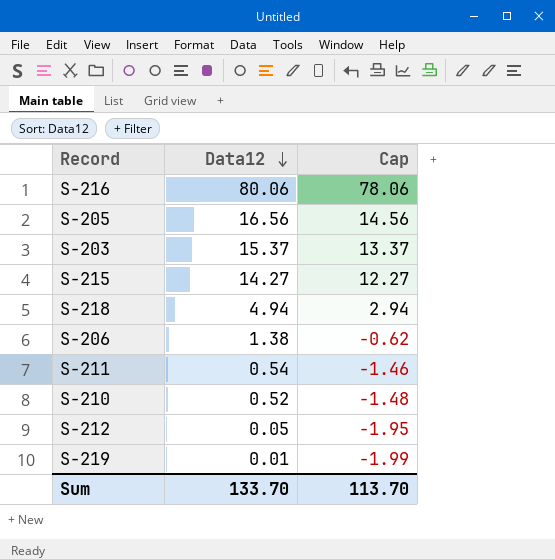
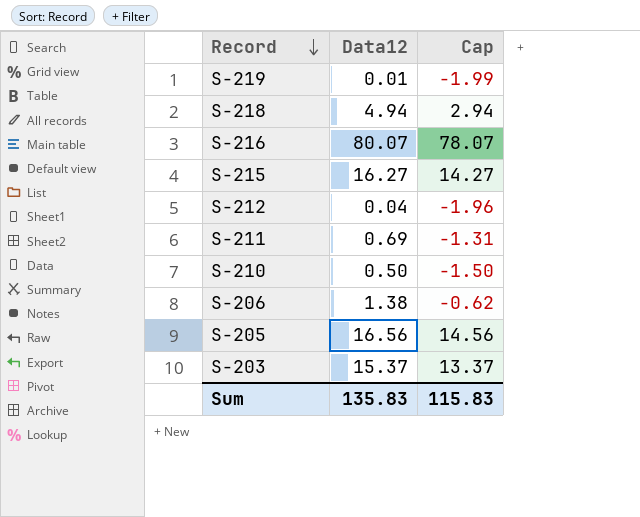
row order: Data12 descending -> Record descending
S-216 | Data12: 80.06 -> 80.07
S-216 | Cap: 78.06 -> 78.07
S-215 | Data12: 14.27 -> 16.27
S-215 | Cap: 12.27 -> 14.27
S-212 | Data12: 0.05 -> 0.04
S-212 | Cap: -1.95 -> -1.96
S-211 | Data12: 0.54 -> 0.69
S-211 | Cap: -1.46 -> -1.31
S-210 | Data12: 0.52 -> 0.50
S-210 | Cap: -1.48 -> -1.50
Sum | Data12: 133.70 -> 135.83
Sum | Cap: 113.70 -> 115.83

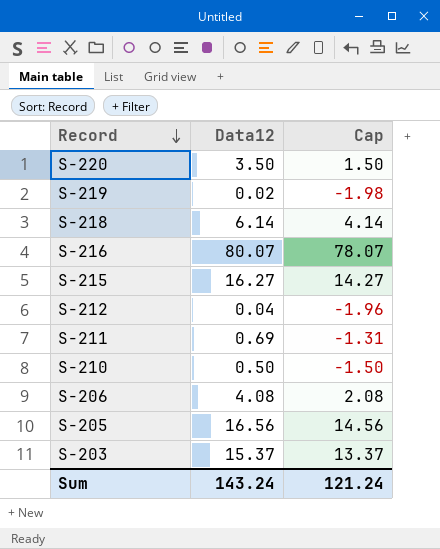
row S-220: none -> 3.50 | 1.50
S-219 | Data12: 0.01 -> 0.02
S-219 | Cap: -1.99 -> -1.98
S-218 | Data12: 4.94 -> 6.14
S-218 | Cap: 2.94 -> 4.14
S-206 | Data12: 1.38 -> 4.08
S-206 | Cap: -0.62 -> 2.08
Sum | Data12: 135.83 -> 143.24
Sum | Cap: 115.83 -> 121.24

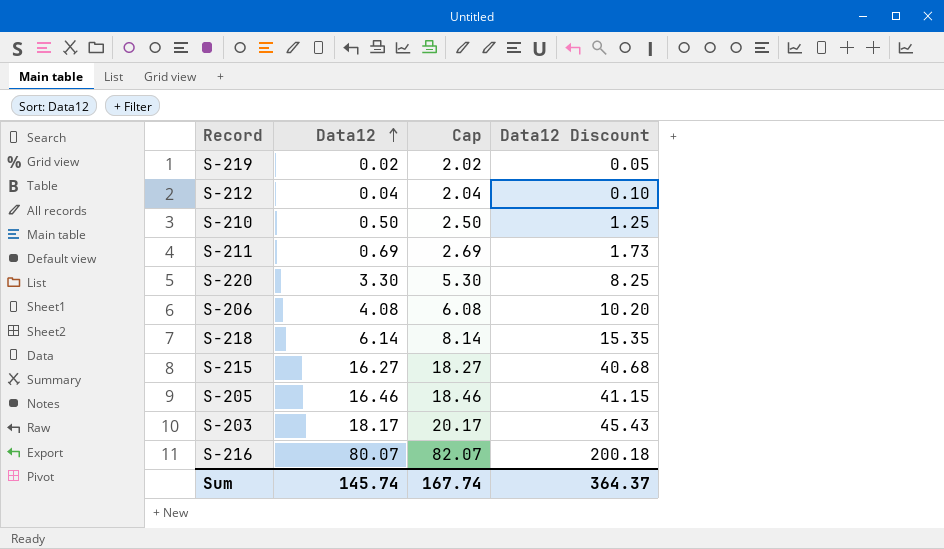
row order: Record descending -> Data12 ascending
column Cap | formula: [Data12] - 2 -> [Data12] + 2
column Data12 Discount | formula: none -> [Data12] * 2.5
S-220 | Data12: 3.50 -> 3.30
S-205 | Data12: 16.56 -> 16.46
S-203 | Data12: 15.37 -> 18.17
Sum | Data12: 143.24 -> 145.74
Sum | Cap: 121.24 -> 167.74

